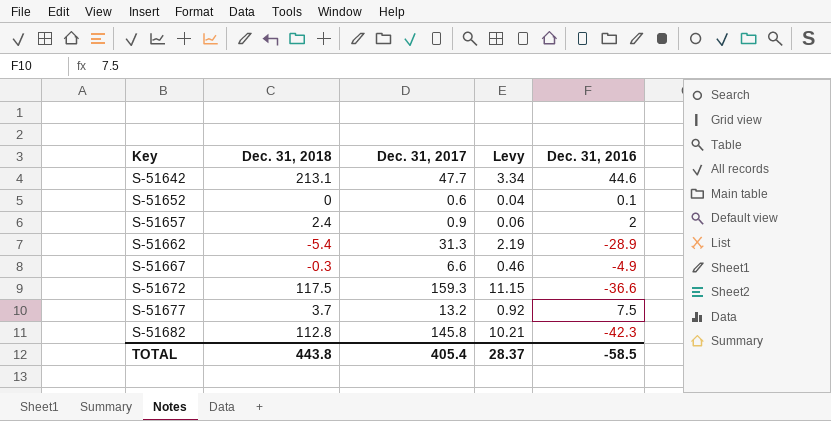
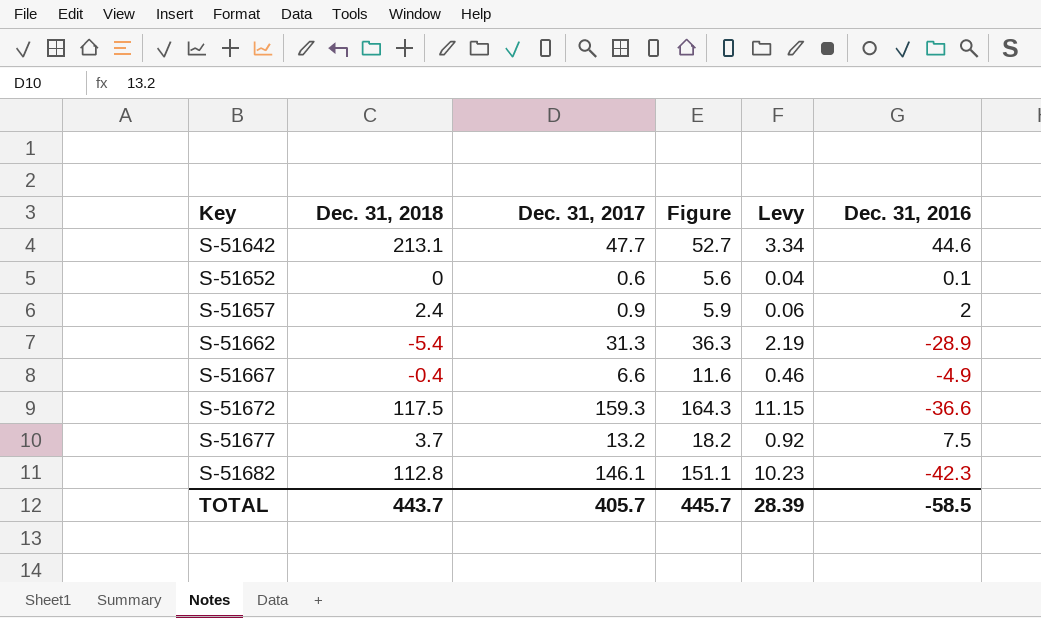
column Figure | formula: none -> [Dec. 31, 2017] + 5
S-51667 | Dec. 31, 2018: -0.3 -> -0.4
S-51682 | Dec. 31, 2017: 145.8 -> 146.1
S-51682 | Levy: 10.21 -> 10.23
TOTAL | Dec. 31, 2018: 443.8 -> 443.7
TOTAL | Dec. 31, 2017: 405.4 -> 405.7
TOTAL | Levy: 28.37 -> 28.39

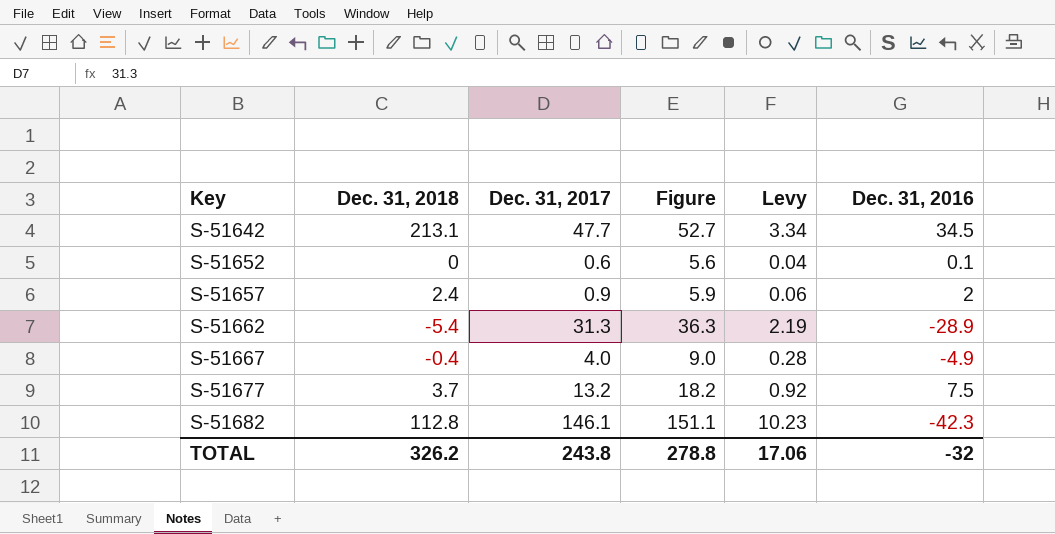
row S-51672: 117.5 | 159.3 | 164.3 | 11.15 | -36.6 -> none
S-51642 | Dec. 31, 2016: 44.6 -> 34.5
S-51667 | Dec. 31, 2017: 6.6 -> 4.0
S-51667 | Figure: 11.6 -> 9.0
S-51667 | Levy: 0.46 -> 0.28
TOTAL | Dec. 31, 2018: 443.7 -> 326.2
TOTAL | Dec. 31, 2017: 405.7 -> 243.8
TOTAL | Figure: 445.7 -> 278.8
TOTAL | Levy: 28.39 -> 17.06
TOTAL | Dec. 31, 2016: -58.5 -> -32

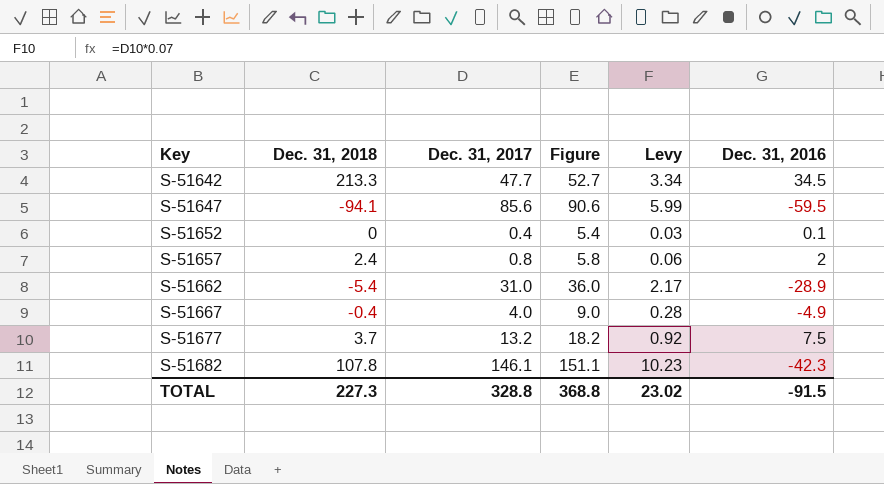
S-51642 | Dec. 31, 2018: 213.1 -> 213.3
row S-51647: none -> -94.1 | 85.6 | 90.6 | 5.99 | -59.5
S-51652 | Dec. 31, 2017: 0.6 -> 0.4
S-51652 | Figure: 5.6 -> 5.4
S-51652 | Levy: 0.04 -> 0.03
S-51657 | Dec. 31, 2017: 0.9 -> 0.8
S-51657 | Figure: 5.9 -> 5.8
S-51662 | Dec. 31, 2017: 31.3 -> 31.0
S-51662 | Figure: 36.3 -> 36.0
S-51662 | Levy: 2.19 -> 2.17
S-51682 | Dec. 31, 2018: 112.8 -> 107.8
TOTAL | Dec. 31, 2018: 326.2 -> 227.3
TOTAL | Dec. 31, 2017: 243.8 -> 328.8
TOTAL | Figure: 278.8 -> 368.8
TOTAL | Levy: 17.06 -> 23.02
TOTAL | Dec. 31, 2016: -32 -> -91.5

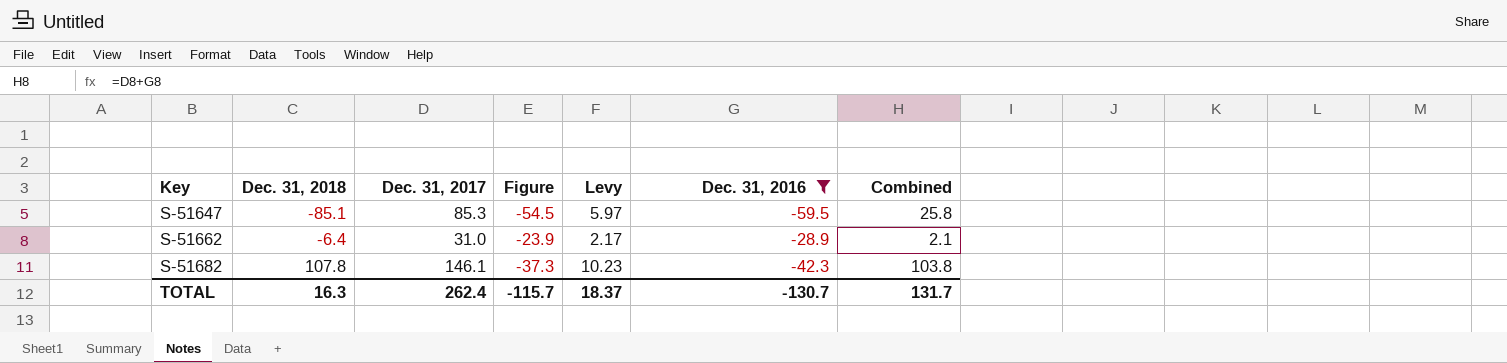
filter: none -> Dec. 31, 2016 <= -28.9
column Figure | formula: [Dec. 31, 2017] + 5 -> [Dec. 31, 2016] + 5
column Combined | formula: none -> [Dec. 31, 2017] + [Dec. 31, 2016]
S-51647 | Dec. 31, 2018: -94.1 -> -85.1
S-51647 | Dec. 31, 2017: 85.6 -> 85.3
S-51647 | Levy: 5.99 -> 5.97
S-51662 | Dec. 31, 2018: -5.4 -> -6.4
TOTAL | Dec. 31, 2018: 227.3 -> 16.3
TOTAL | Dec. 31, 2017: 328.8 -> 262.4
TOTAL | Figure: 368.8 -> -115.7
TOTAL | Levy: 23.02 -> 18.37
TOTAL | Dec. 31, 2016: -91.5 -> -130.7

